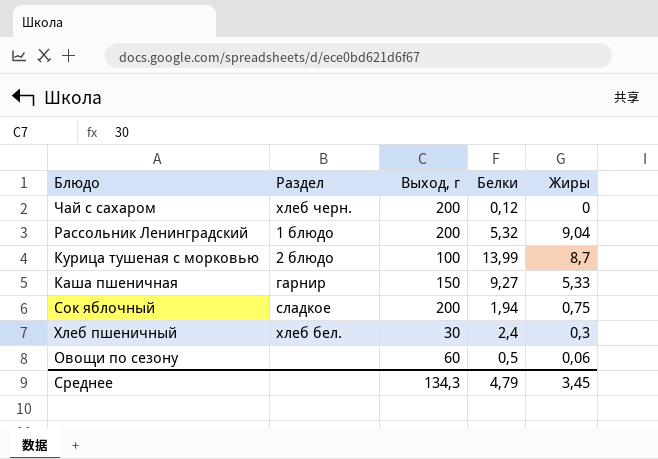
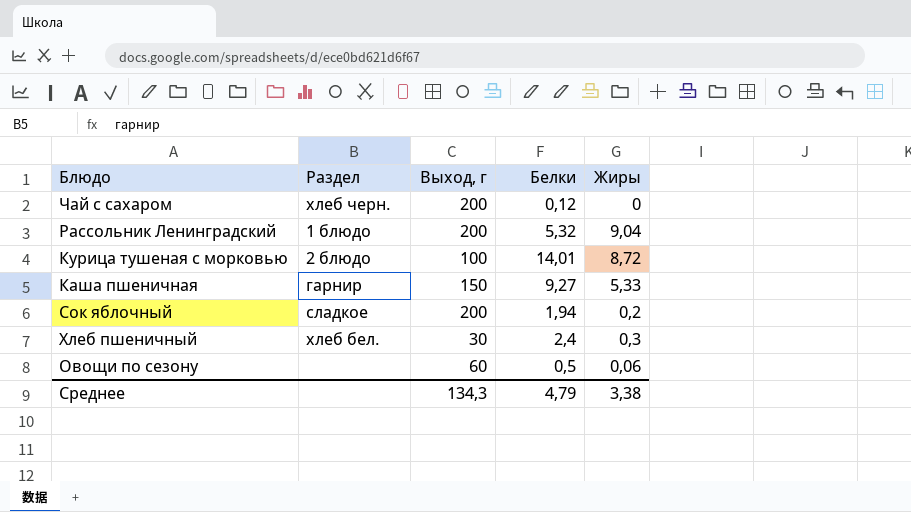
Курица тушеная с морковью | Белки: 13,99 -> 14,01
Курица тушеная с морковью | Жиры: 8,7 -> 8,72
Сок яблочный | Жиры: 0,75 -> 0,2
Среднее | Жиры: 3,45 -> 3,38

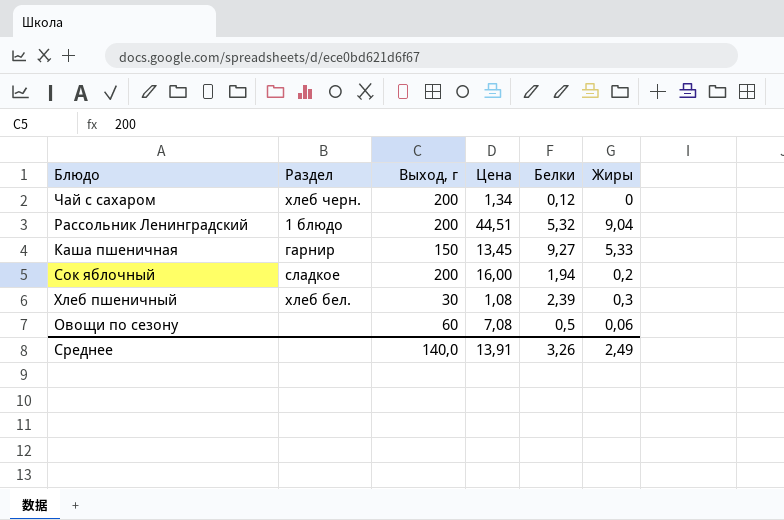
column Цена | position: none -> 4
row Курица тушеная с морковью: 2 блюдо | 100 | 14,01 | 8,72 -> none
Хлеб пшеничный | Белки: 2,4 -> 2,39
Среднее | Выход, г: 134,3 -> 140,0
Среднее | Белки: 4,79 -> 3,26
Среднее | Жиры: 3,38 -> 2,49

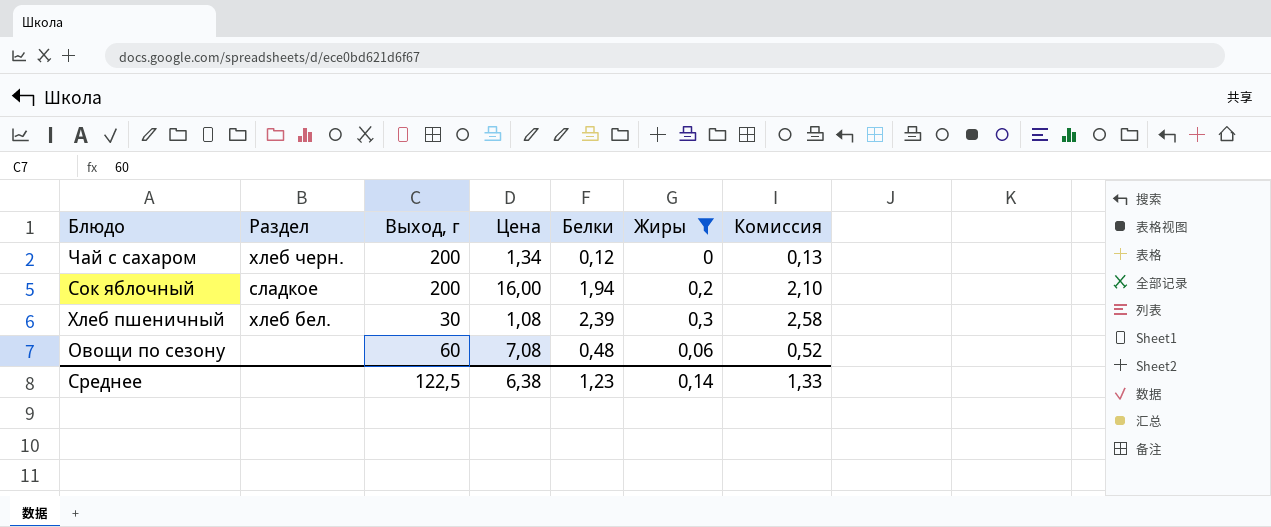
filter: none -> Жиры <= 0,3
column Комиссия | formula: none -> [Белки] * 1,08
Овощи по сезону | Белки: 0,5 -> 0,48
Среднее | Выход, г: 140,0 -> 122,5
Среднее | Цена: 13,91 -> 6,38
Среднее | Белки: 3,26 -> 1,23
Среднее | Жиры: 2,49 -> 0,14

